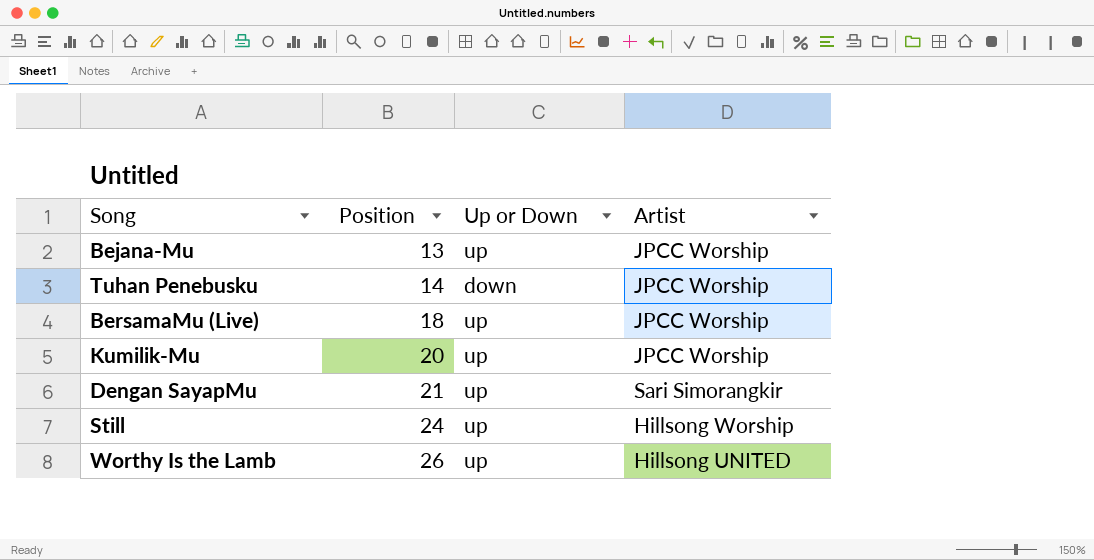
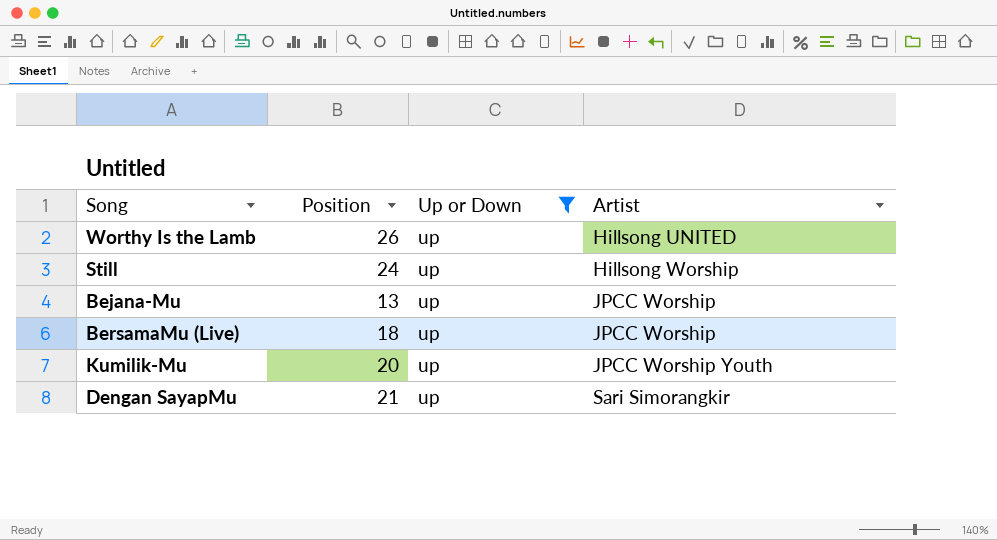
filter: none -> Up or Down = up
row order: Position ascending -> Artist ascending
Kumilik-Mu | Artist: JPCC Worship -> JPCC Worship Youth

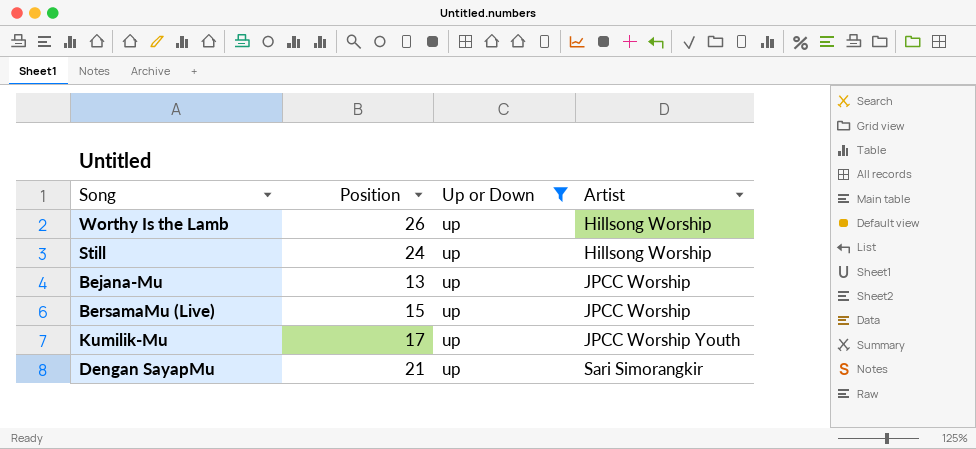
Worthy Is the Lamb | Artist: Hillsong UNITED -> Hillsong Worship
BersamaMu (Live) | Position: 18 -> 15
Kumilik-Mu | Position: 20 -> 17

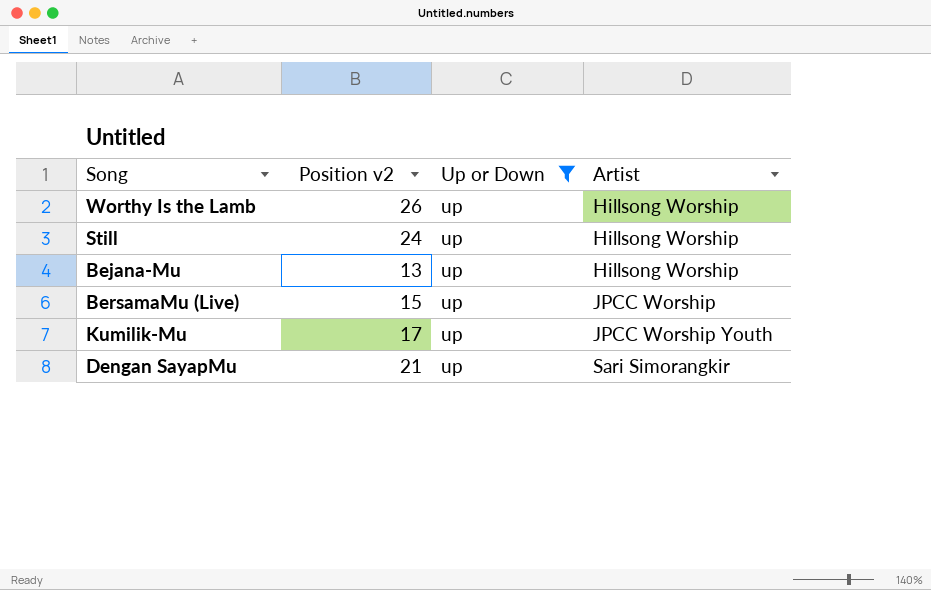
column name: Position -> Position v2
Bejana-Mu | Artist: JPCC Worship -> Hillsong Worship

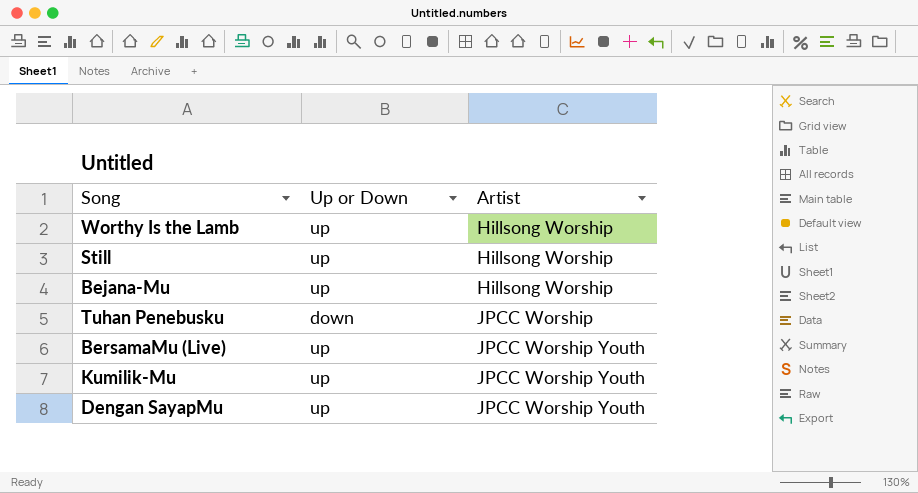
filter: Up or Down = up -> none
column Position v2 | position: 2 -> none
BersamaMu (Live) | Artist: JPCC Worship -> JPCC Worship Youth
Dengan SayapMu | Artist: Sari Simorangkir -> JPCC Worship Youth

